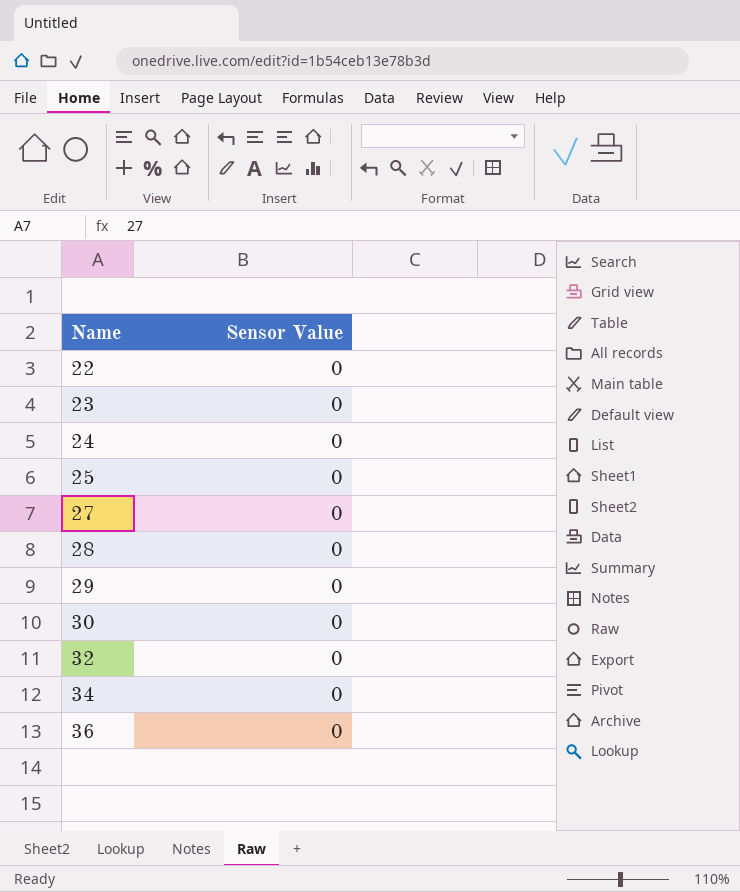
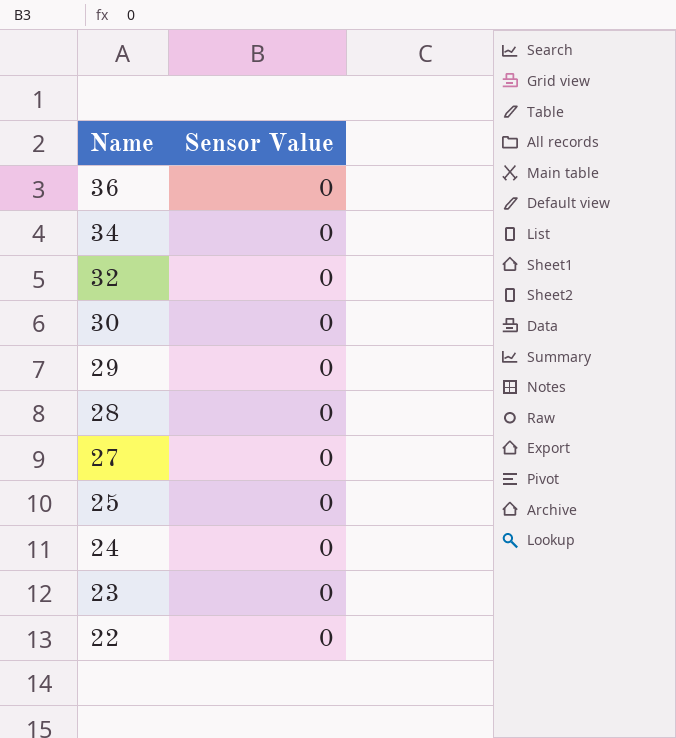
row order: Name ascending -> Name descending

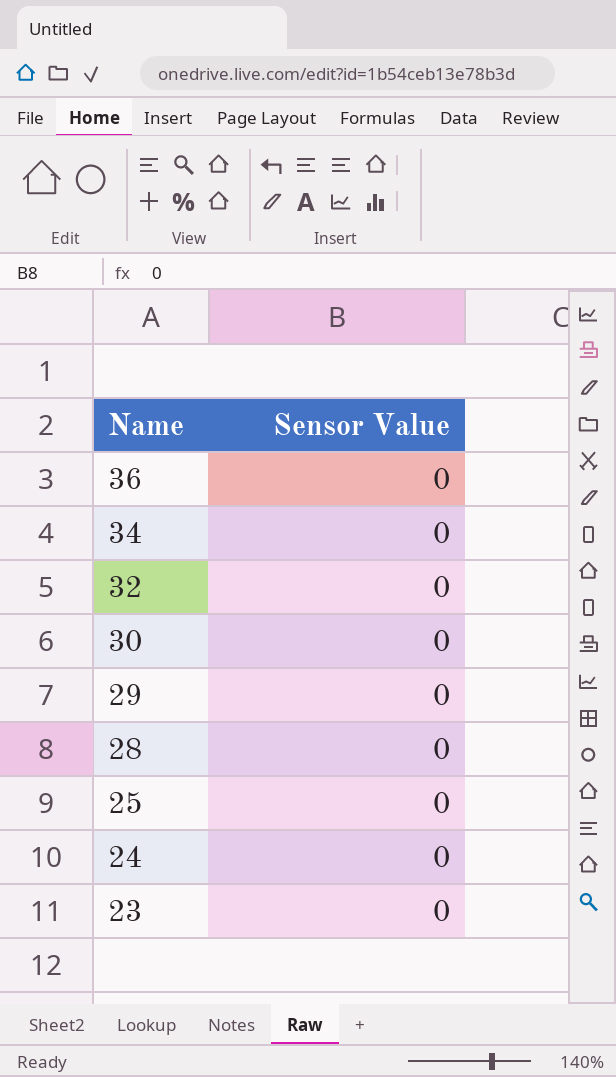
row 27: 0 -> none
row 22: 0 -> none

